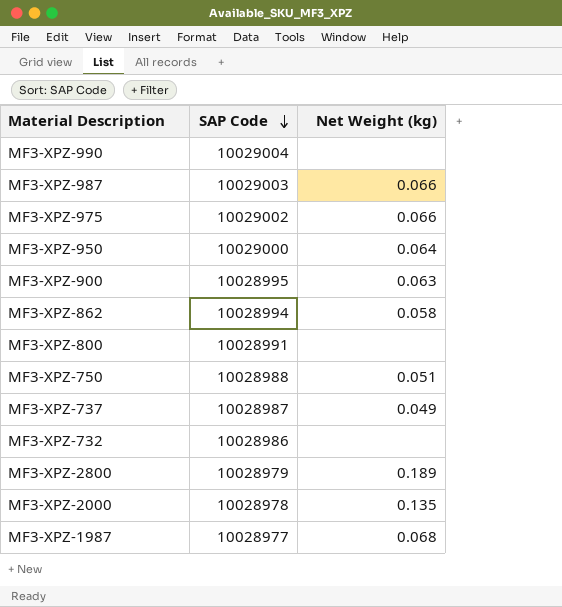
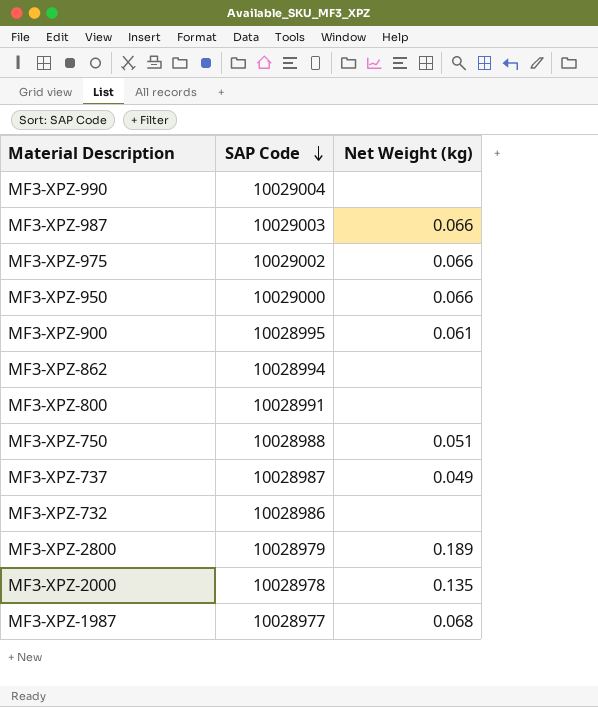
MF3-XPZ-950 | Net Weight (kg): 0.064 -> 0.066
MF3-XPZ-900 | Net Weight (kg): 0.063 -> 0.061
MF3-XPZ-862 | Net Weight (kg): 0.058 -> none

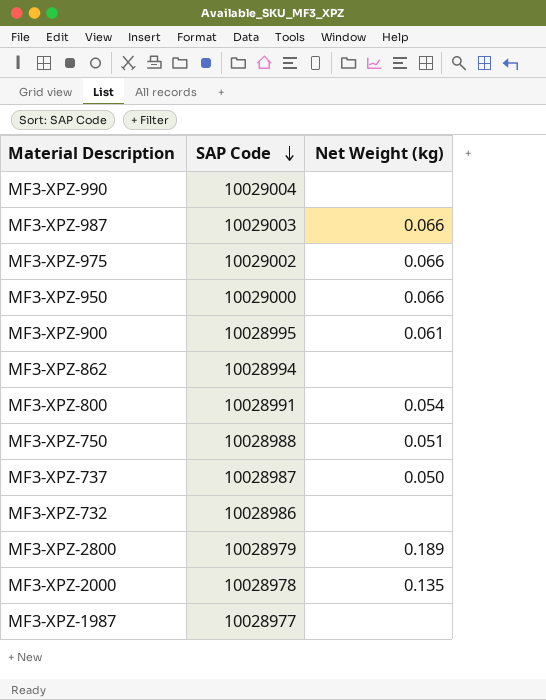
MF3-XPZ-800 | Net Weight (kg): none -> 0.054
MF3-XPZ-737 | Net Weight (kg): 0.049 -> 0.050
MF3-XPZ-1987 | Net Weight (kg): 0.068 -> none

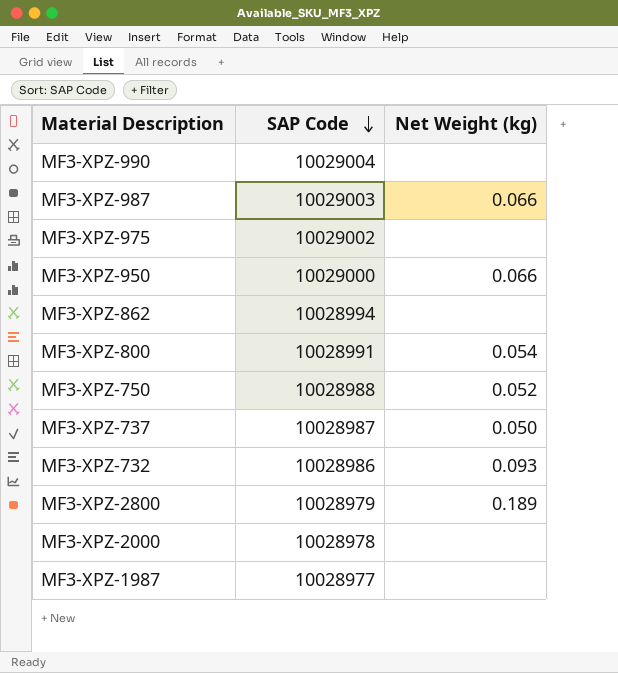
row MF3-XPZ-900: 10028995 | 0.061 -> none
MF3-XPZ-975 | Net Weight (kg): 0.066 -> none
MF3-XPZ-750 | Net Weight (kg): 0.051 -> 0.052
MF3-XPZ-732 | Net Weight (kg): none -> 0.093
MF3-XPZ-2000 | Net Weight (kg): 0.135 -> none

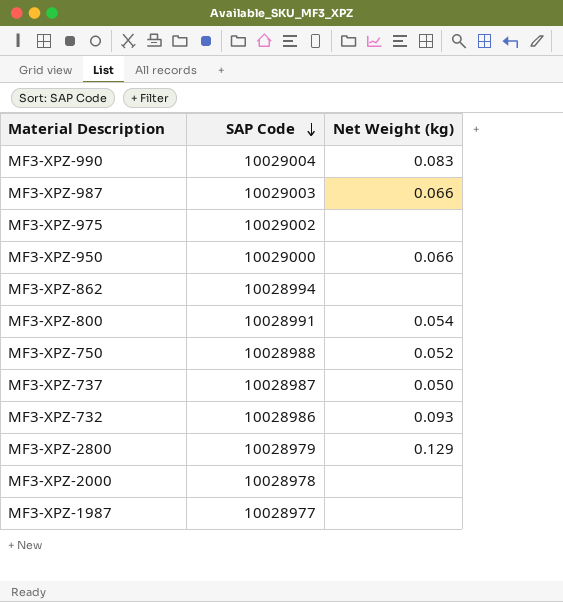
MF3-XPZ-990 | Net Weight (kg): none -> 0.083
MF3-XPZ-2800 | Net Weight (kg): 0.189 -> 0.129

